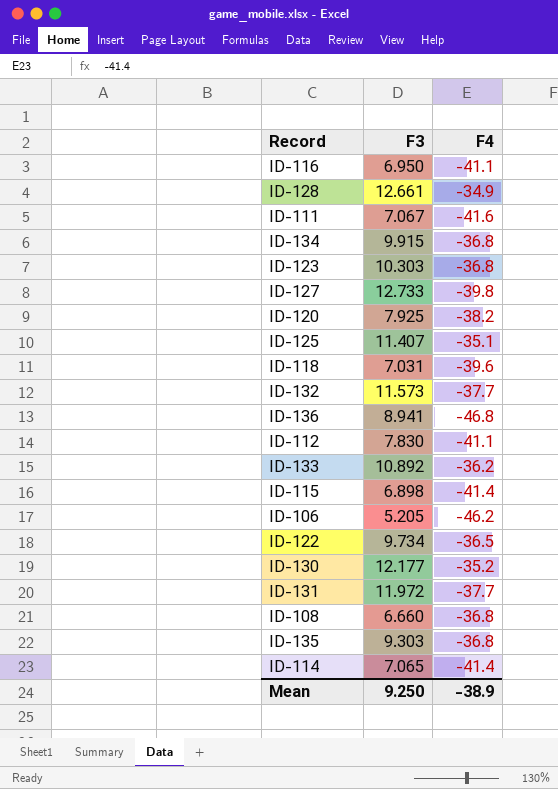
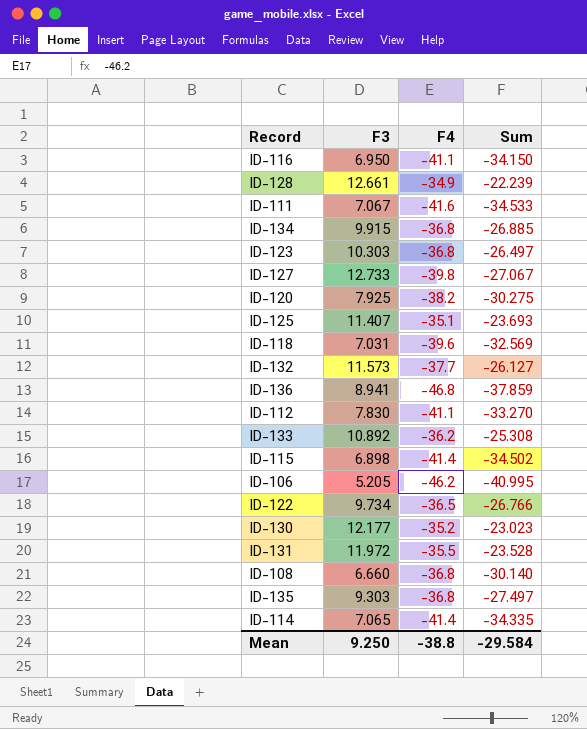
column Sum | formula: none -> [F3] + [F4]
ID-131 | F4: -37.7 -> -35.5
Mean | F4: -38.9 -> -38.8

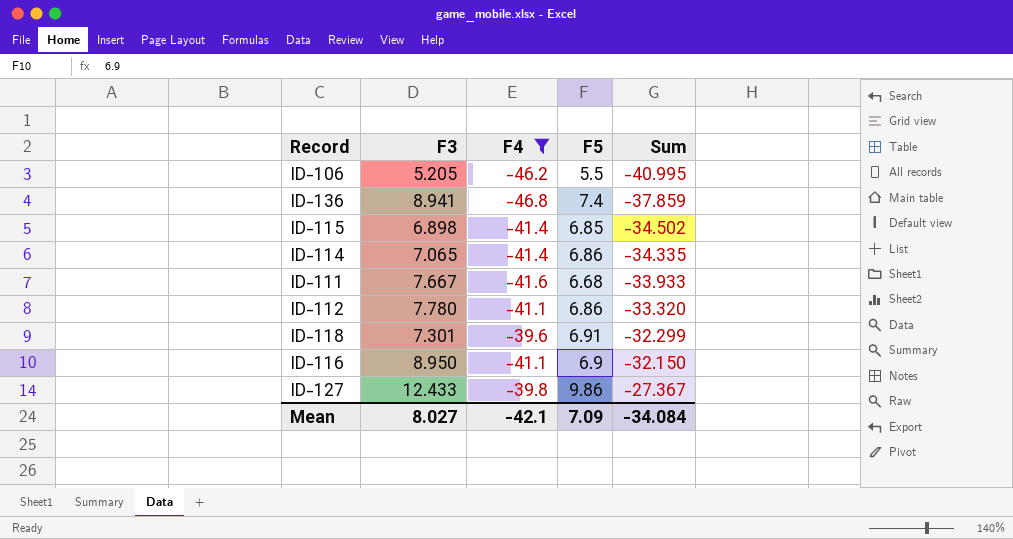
filter: none -> F4 <= -39.6
row order: none -> Sum ascending
column F5 | position: none -> 4
ID-111 | F3: 7.067 -> 7.667
ID-111 | Sum: -34.533 -> -33.933
ID-112 | F3: 7.830 -> 7.780
ID-112 | Sum: -33.270 -> -33.320
ID-118 | F3: 7.031 -> 7.301
ID-118 | Sum: -32.569 -> -32.299
ID-116 | F3: 6.950 -> 8.950
ID-116 | Sum: -34.150 -> -32.150
ID-127 | F3: 12.733 -> 12.433
ID-127 | Sum: -27.067 -> -27.367
Mean | F3: 9.250 -> 8.027
Mean | F4: -38.8 -> -42.1
Mean | Sum: -29.584 -> -34.084

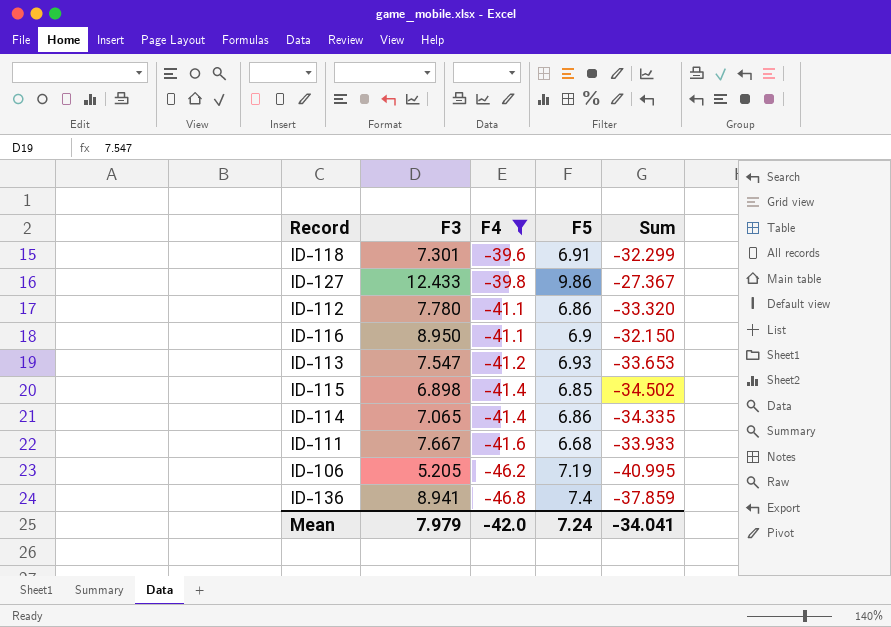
row order: Sum ascending -> F4 descending
row ID-113: none -> 7.547 | -41.2 | 6.93 | -33.653
ID-106 | F5: 5.5 -> 7.19
Mean | F3: 8.027 -> 7.979
Mean | F4: -42.1 -> -42.0
Mean | F5: 7.09 -> 7.24
Mean | Sum: -34.084 -> -34.041

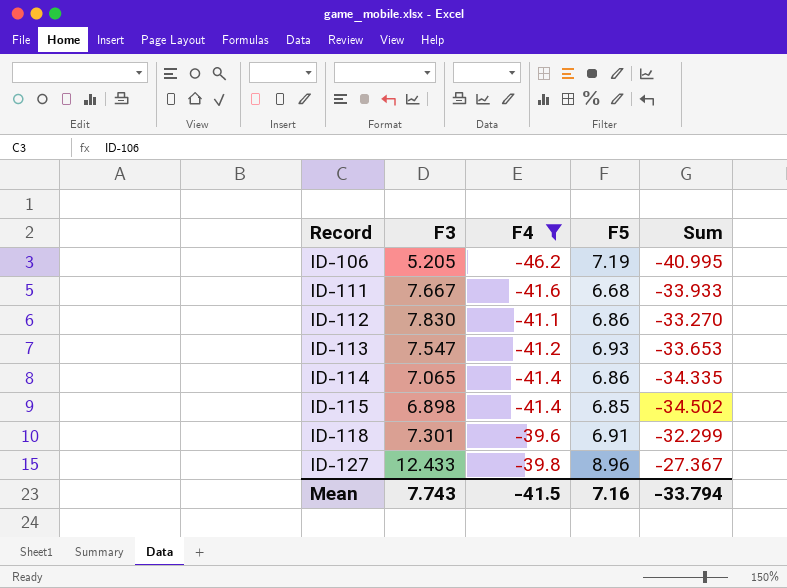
row order: F4 descending -> Record ascending
row ID-116: 8.950 | -41.1 | 6.9 | -32.150 -> none
row ID-136: 8.941 | -46.8 | 7.4 | -37.859 -> none
ID-112 | F3: 7.780 -> 7.830
ID-112 | Sum: -33.320 -> -33.270
ID-127 | F5: 9.86 -> 8.96
Mean | F3: 7.979 -> 7.743
Mean | F4: -42.0 -> -41.5
Mean | F5: 7.24 -> 7.16
Mean | Sum: -34.041 -> -33.794

